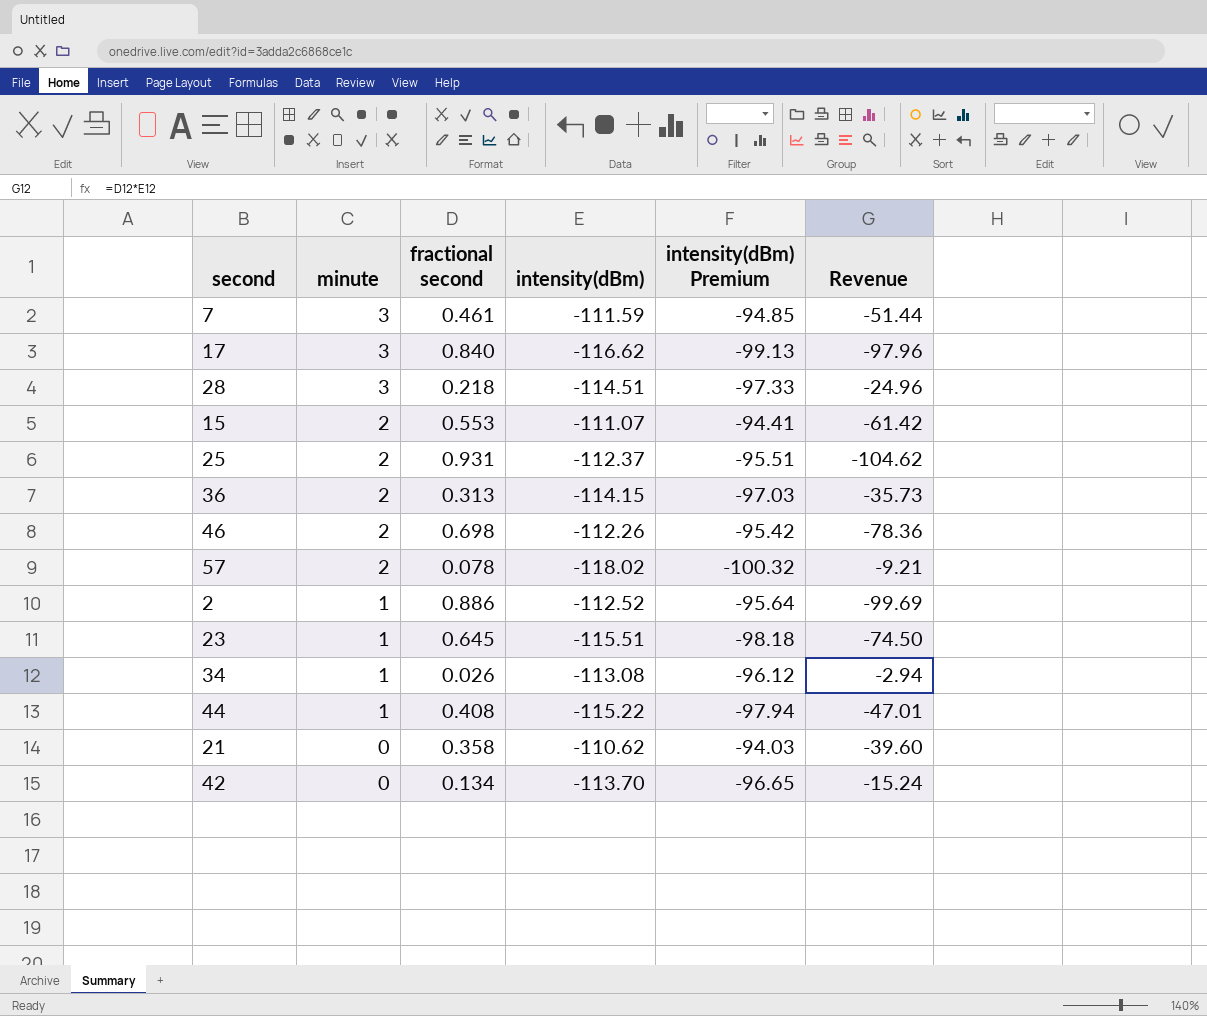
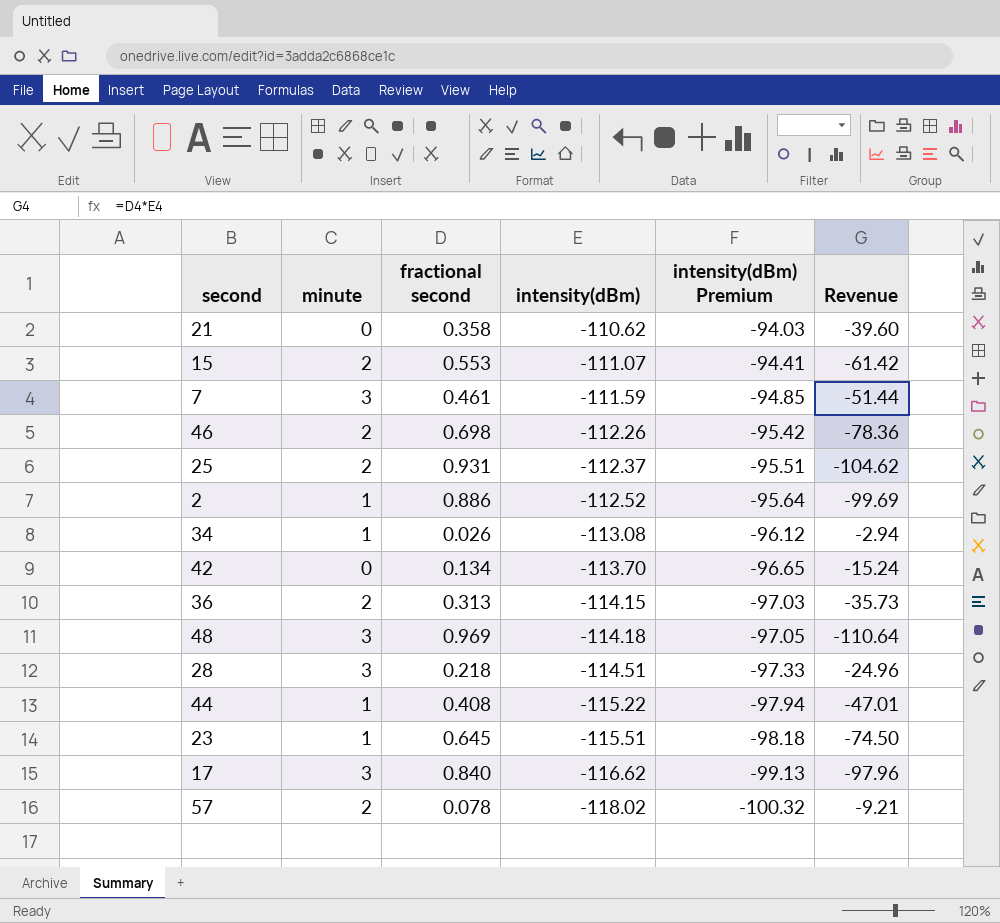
row order: minute descending -> intensity(dBm) descending
row 48: none -> 3 | 0.969 | -114.18 | -97.05 | -110.64

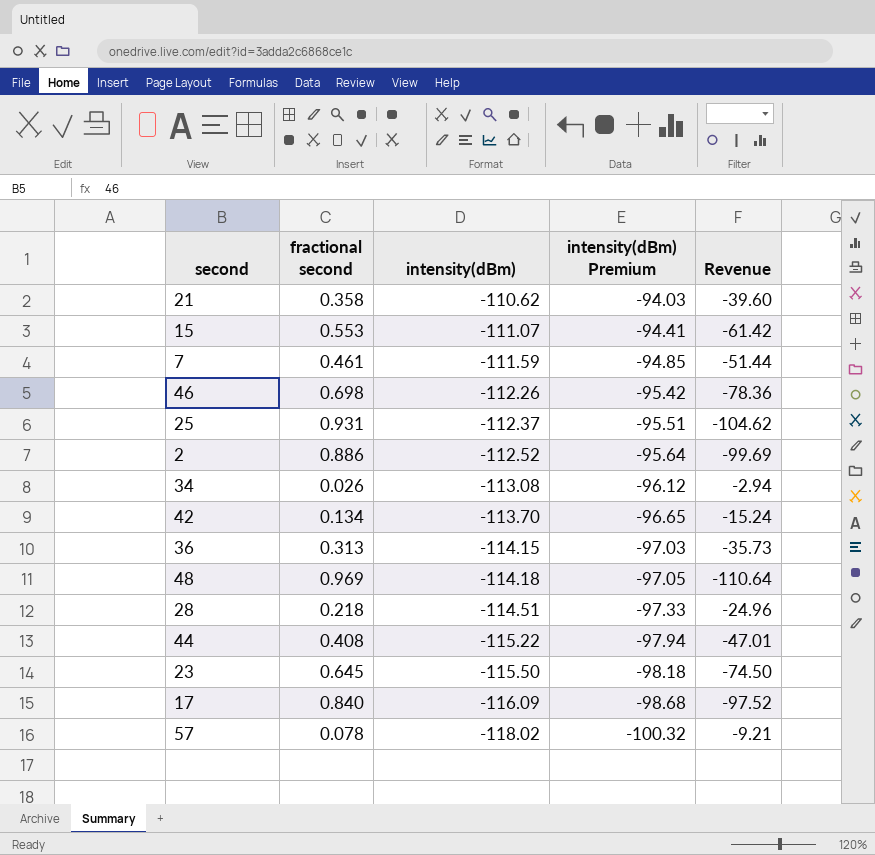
column minute | position: 2 -> none
23 | intensity(dBm): -115.51 -> -115.50
17 | intensity(dBm): -116.62 -> -116.09
17 | intensity(dBm) Premium: -99.13 -> -98.68
17 | Revenue: -97.96 -> -97.52

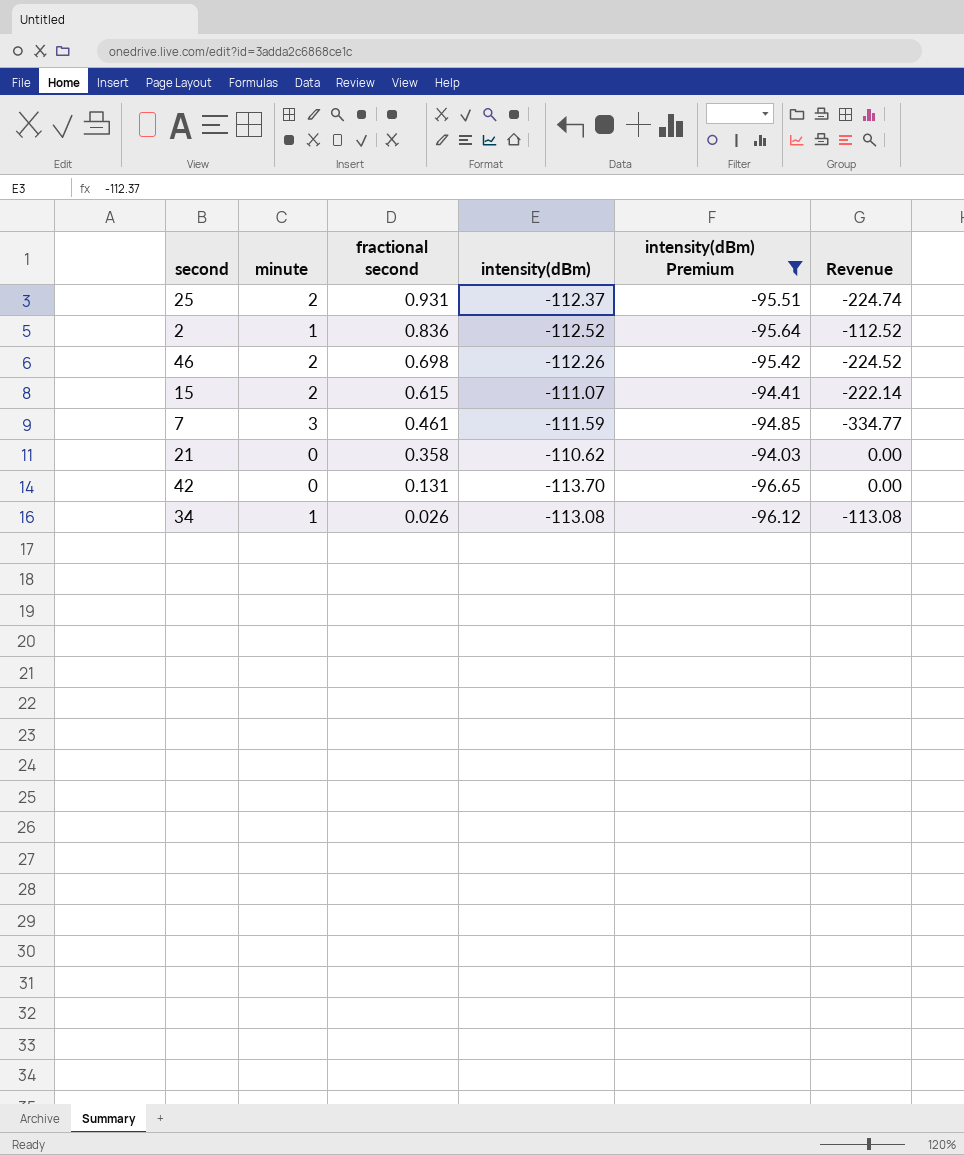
filter: none -> intensity(dBm) Premium >= -96.65
row order: intensity(dBm) descending -> fractional second descending
column minute | position: none -> 2
column Revenue | formula: [fractional second] * [intensity(dBm)] -> [minute] * [intensity(dBm)]
2 | fractional second: 0.886 -> 0.836
15 | fractional second: 0.553 -> 0.615
42 | fractional second: 0.134 -> 0.131

